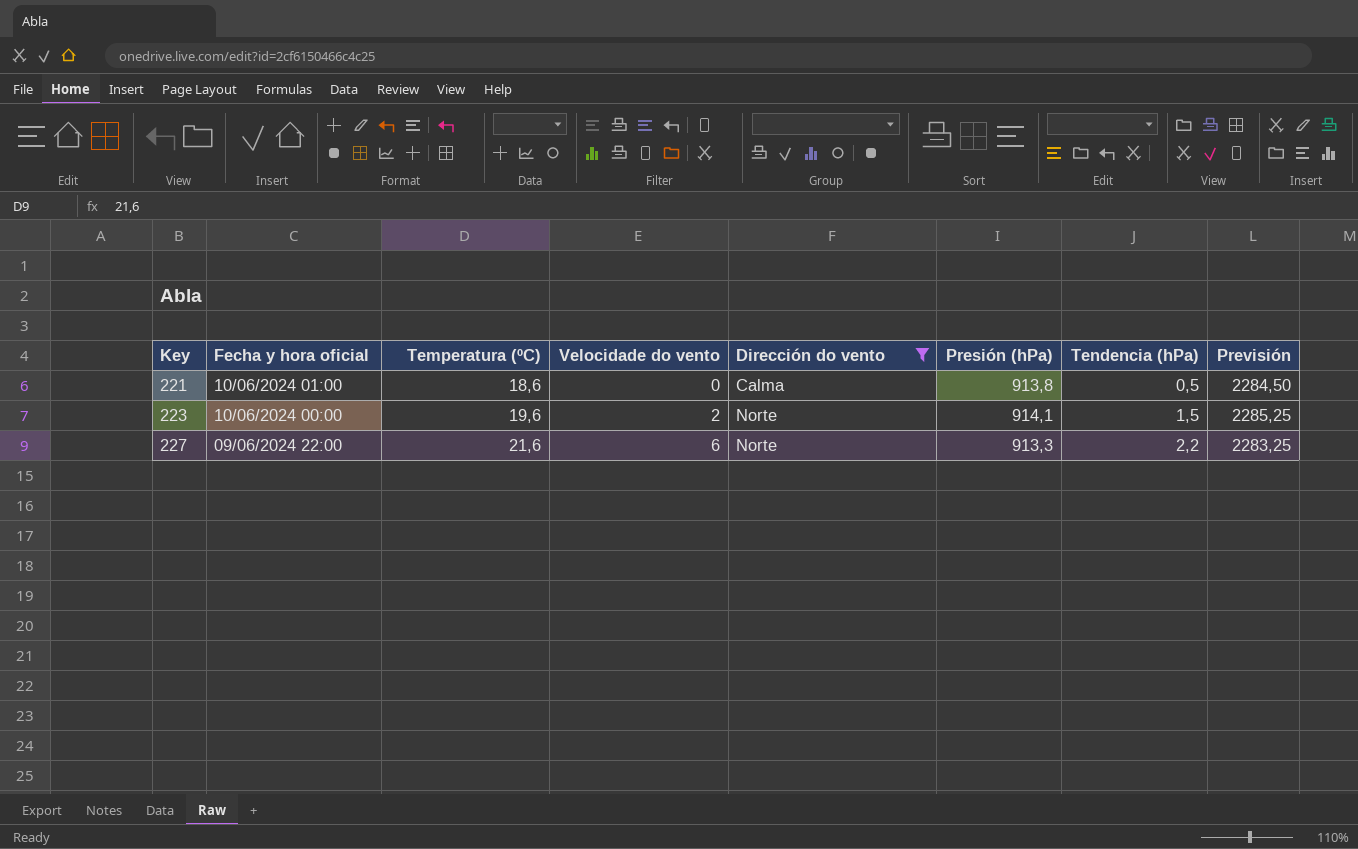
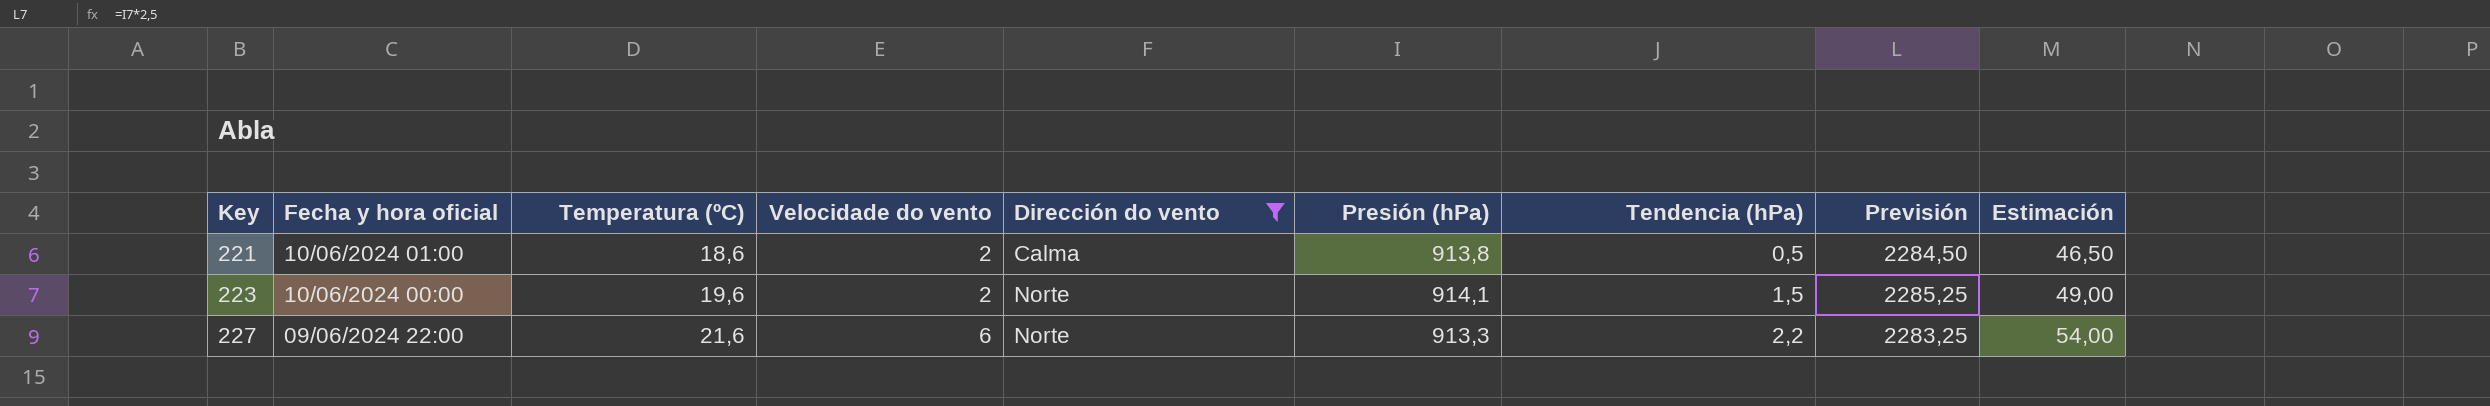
column Estimación | formula: none -> [Temperatura (ºC)] * 2,5
221 | Velocidade do vento: 0 -> 2

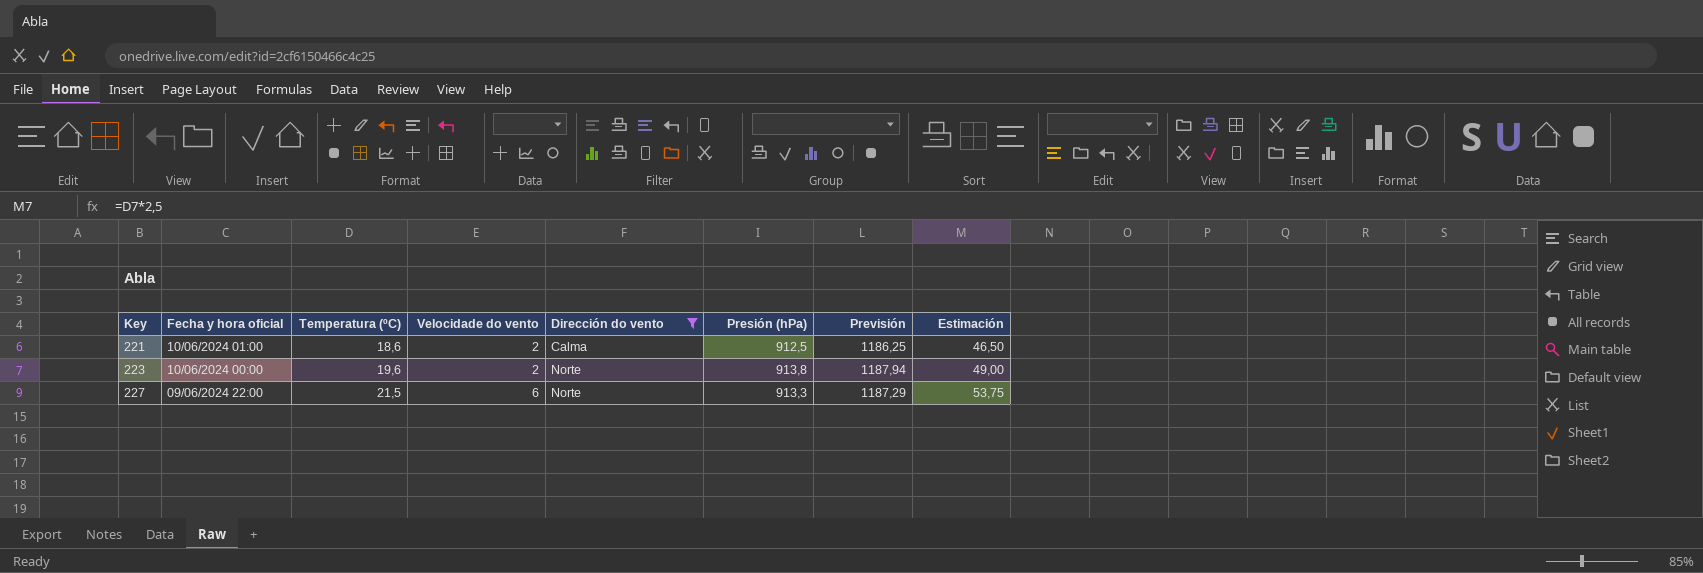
column Tendencia (hPa) | position: 7 -> none
column Previsión | formula: [Presión (hPa)] * 2,5 -> [Presión (hPa)] * 1,3
221 | Presión (hPa): 913,8 -> 912,5
223 | Presión (hPa): 914,1 -> 913,8
227 | Temperatura (ºC): 21,6 -> 21,5
227 | Estimación: 54,00 -> 53,75

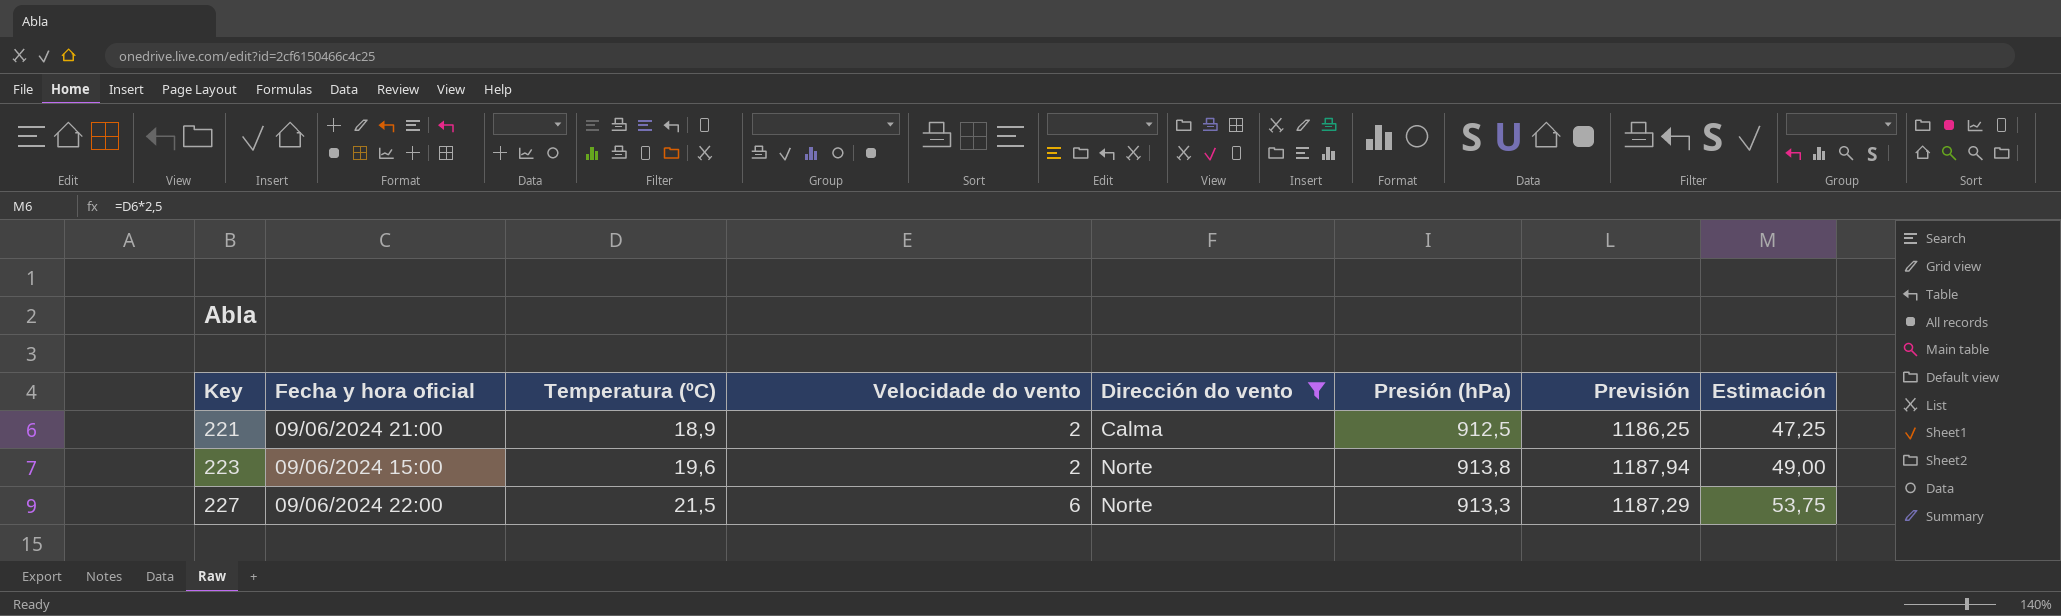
221 | Fecha y hora oficial: 10/06/2024 01:00 -> 09/06/2024 21:00
221 | Temperatura (ºC): 18,6 -> 18,9
221 | Estimación: 46,50 -> 47,25
223 | Fecha y hora oficial: 10/06/2024 00:00 -> 09/06/2024 15:00

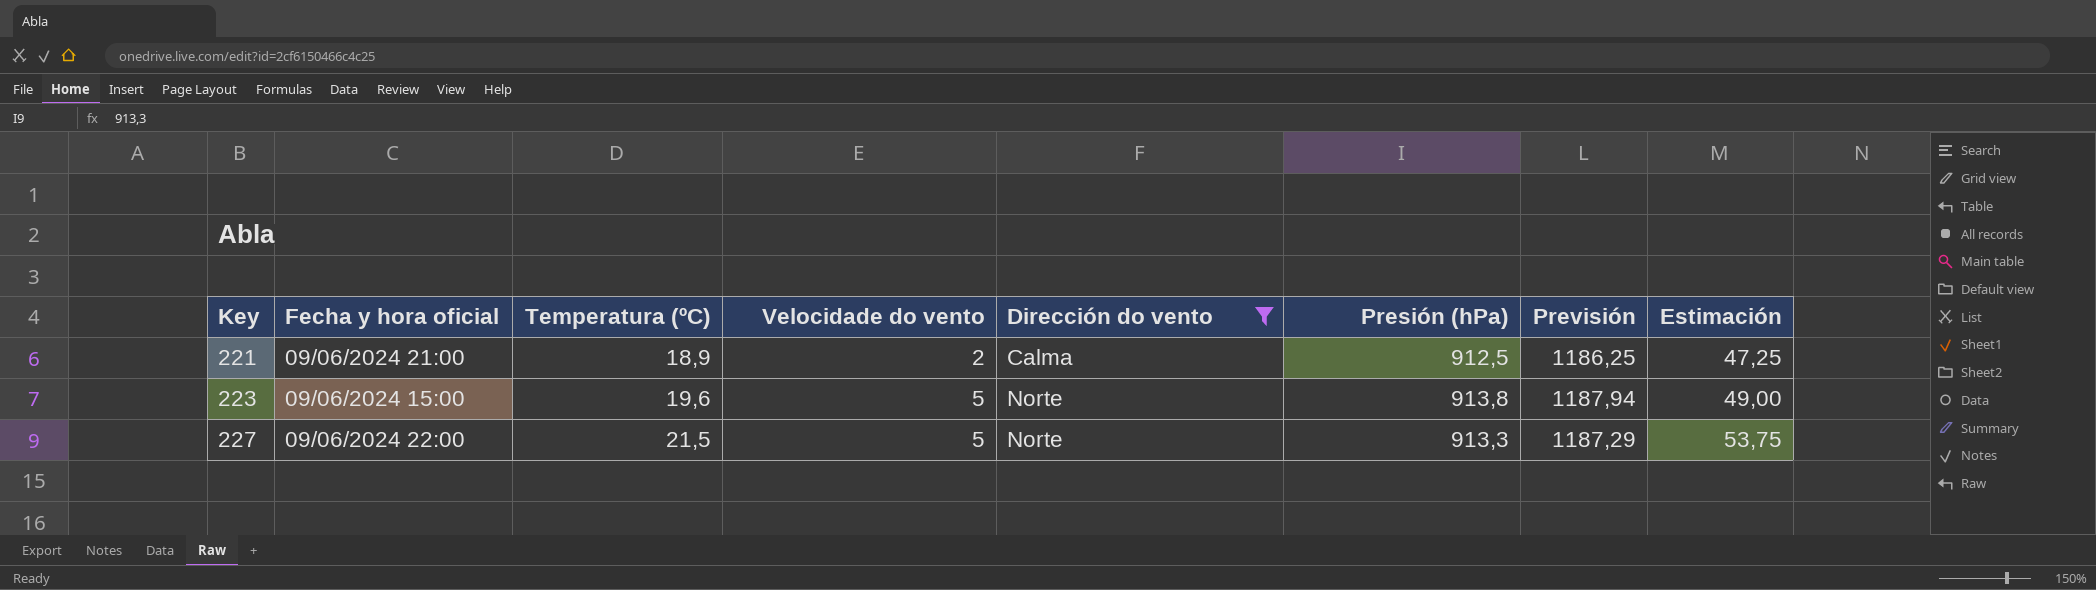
223 | Velocidade do vento: 2 -> 5
227 | Velocidade do vento: 6 -> 5

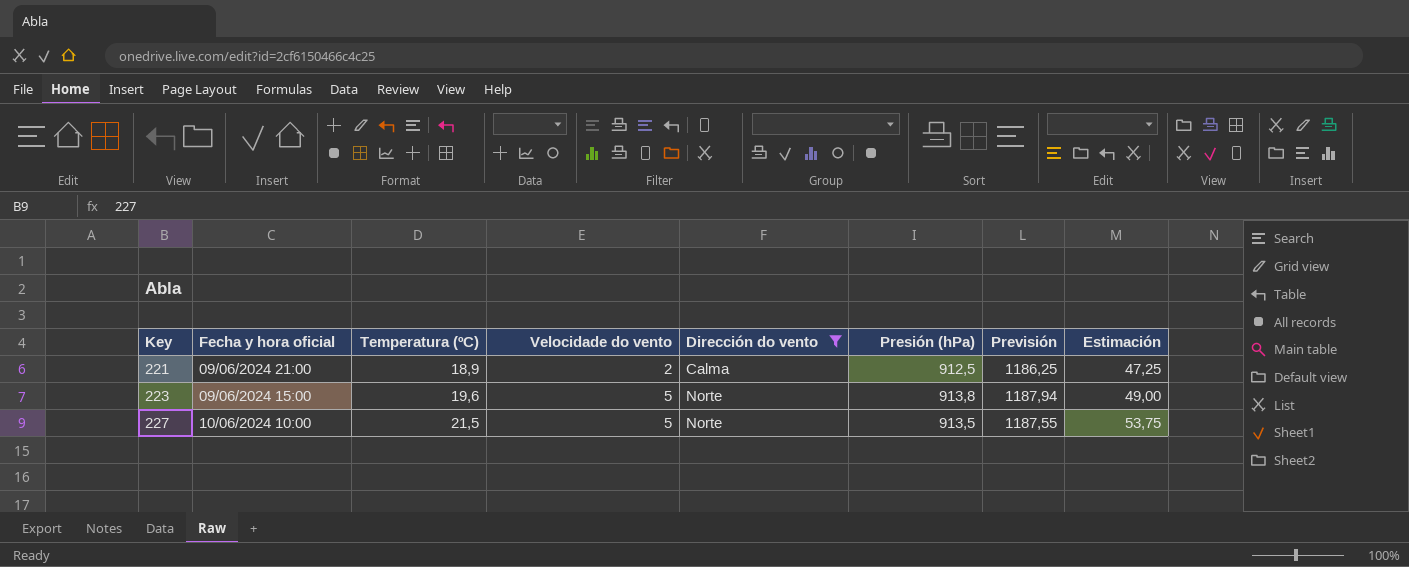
227 | Fecha y hora oficial: 09/06/2024 22:00 -> 10/06/2024 10:00
227 | Presión (hPa): 913,3 -> 913,5
227 | Previsión: 1187,29 -> 1187,55

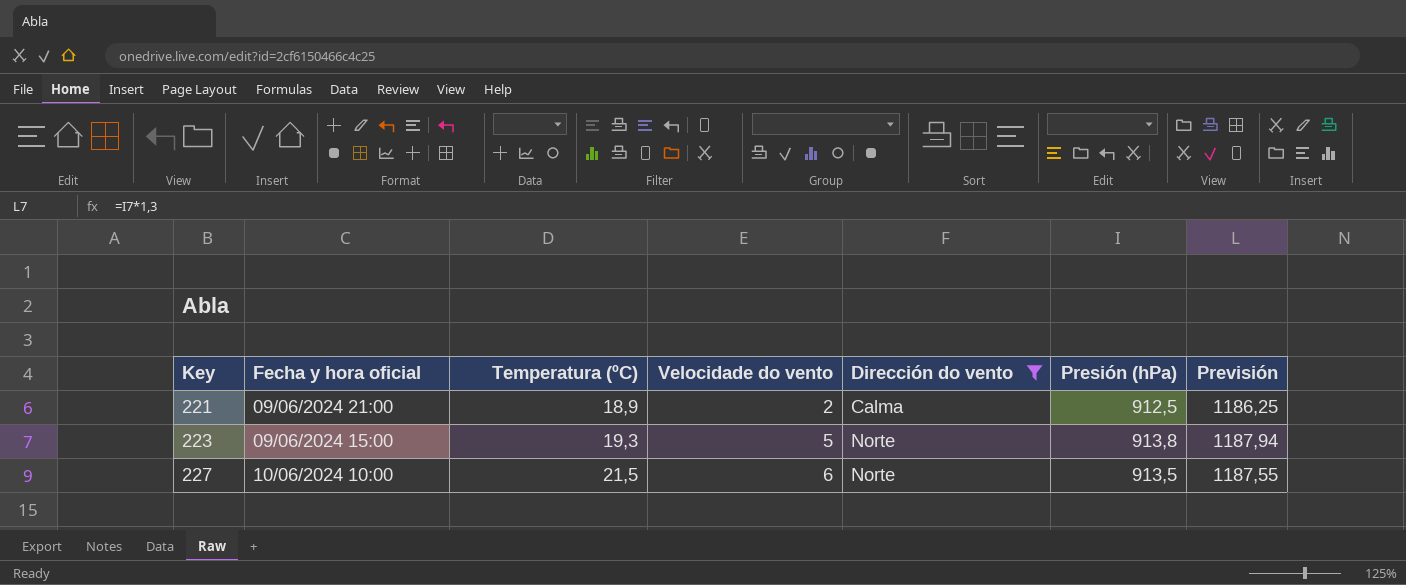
column Estimación | formula: [Temperatura (ºC)] * 2,5 -> none
223 | Temperatura (ºC): 19,6 -> 19,3
227 | Velocidade do vento: 5 -> 6

